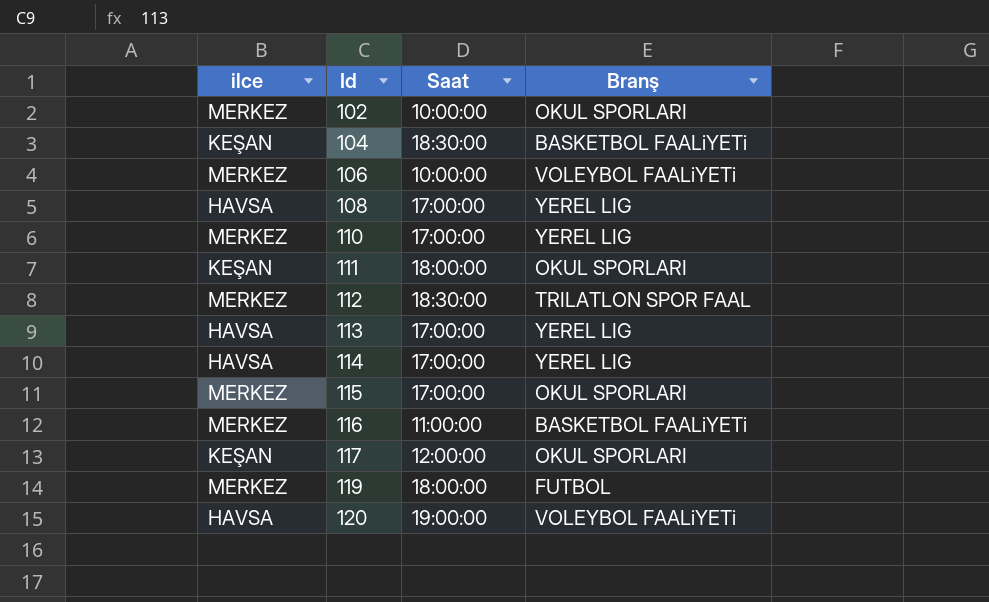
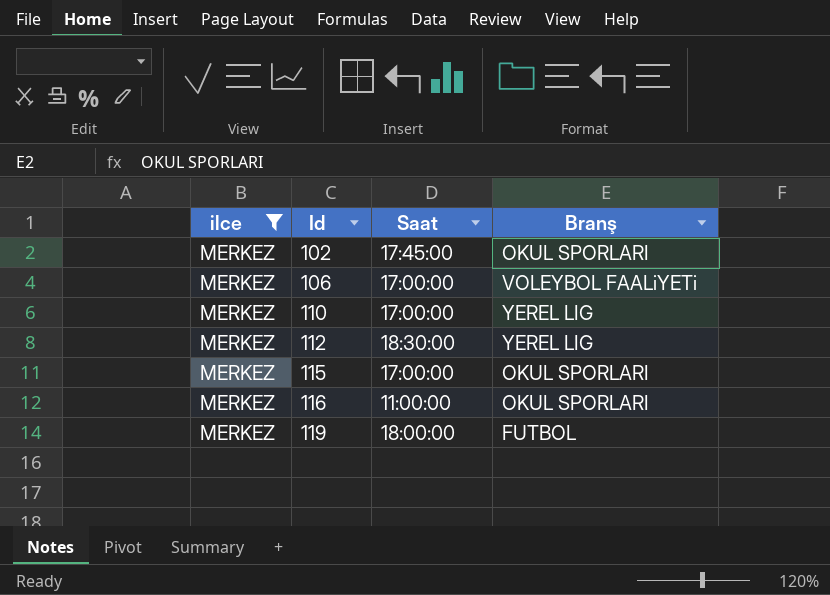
filter: none -> ilce = MERKEZ
102 | Saat: 10:00:00 -> 17:45:00
106 | Saat: 10:00:00 -> 17:00:00
112 | Branş: TRILATLON SPOR FAAL -> YEREL LIG
116 | Branş: BASKETBOL FAALiYETi -> OKUL SPORLARI

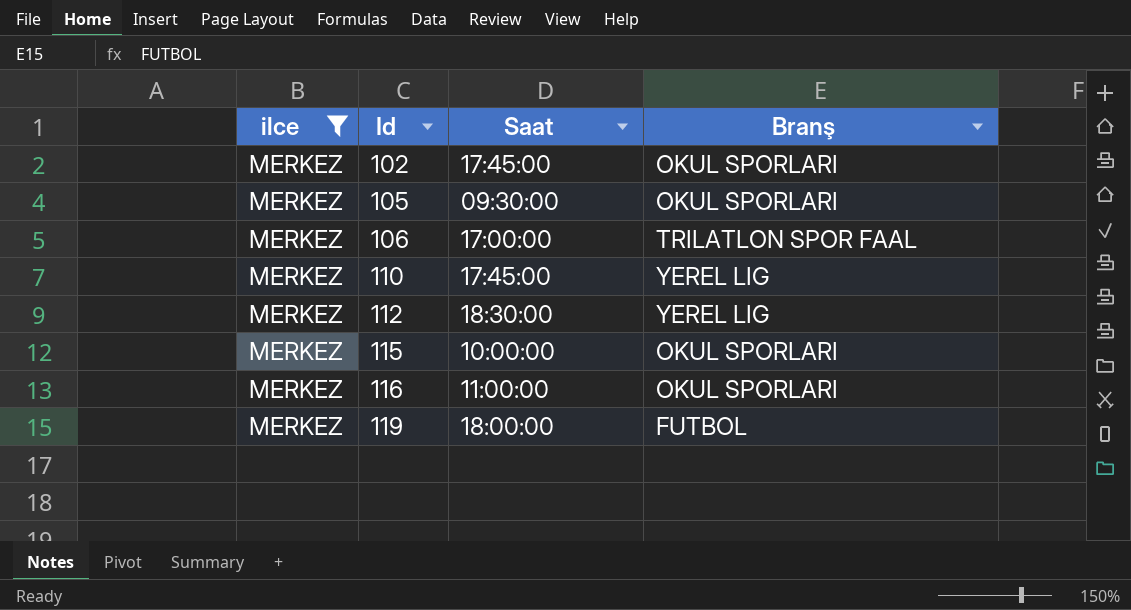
row 105: none -> MERKEZ | 09:30:00 | OKUL SPORLARI
106 | Branş: VOLEYBOL FAALiYETi -> TRILATLON SPOR FAAL
110 | Saat: 17:00:00 -> 17:45:00
115 | Saat: 17:00:00 -> 10:00:00

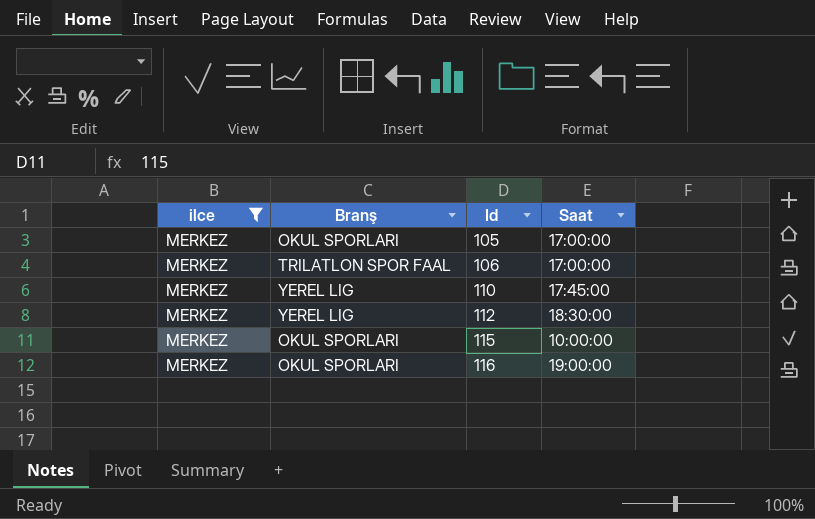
column Branş | position: 4 -> 2
row 102: MERKEZ | 17:45:00 | OKUL SPORLARI -> none
row 119: MERKEZ | 18:00:00 | FUTBOL -> none
105 | Saat: 09:30:00 -> 17:00:00
116 | Saat: 11:00:00 -> 19:00:00

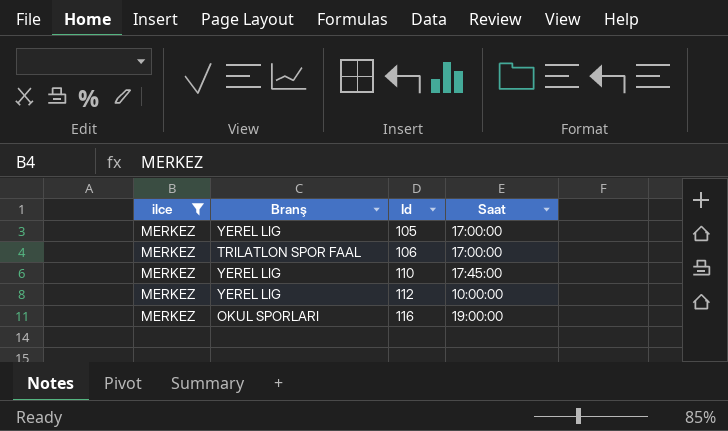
row 115: MERKEZ | OKUL SPORLARI | 10:00:00 -> none
105 | Branş: OKUL SPORLARI -> YEREL LIG
112 | Saat: 18:30:00 -> 10:00:00

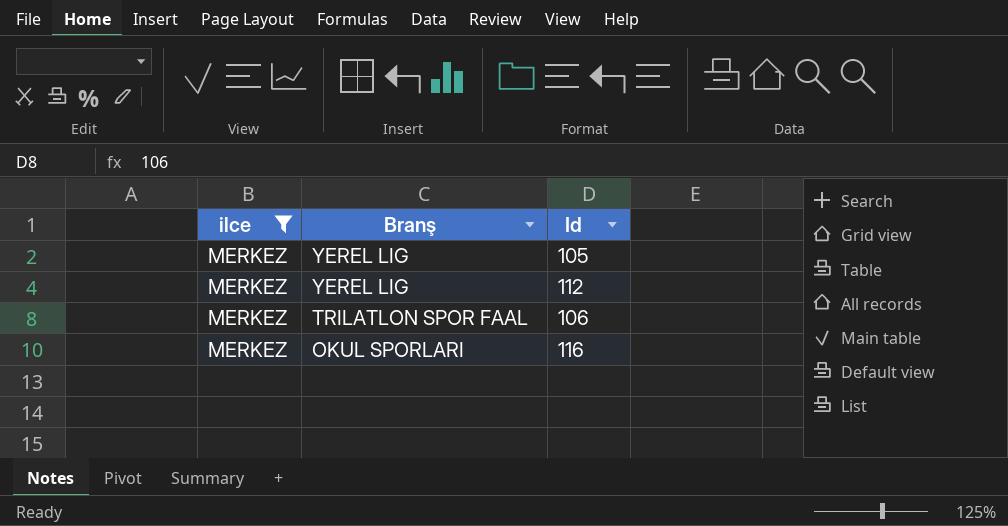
row order: Id ascending -> Branş descending
column Saat | position: 4 -> none
row 110: MERKEZ | YEREL LIG | 17:45:00 -> none

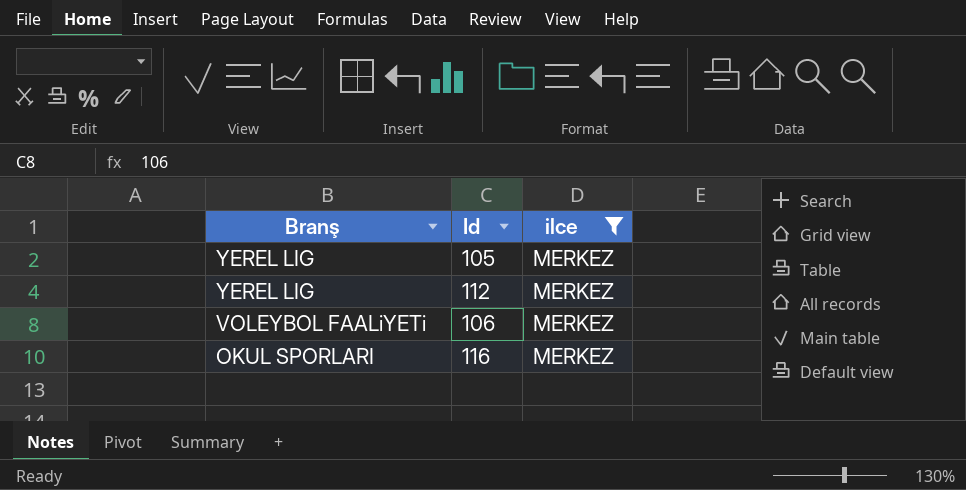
column ilce | position: 1 -> 3
106 | Branş: TRILATLON SPOR FAAL -> VOLEYBOL FAALiYETi

